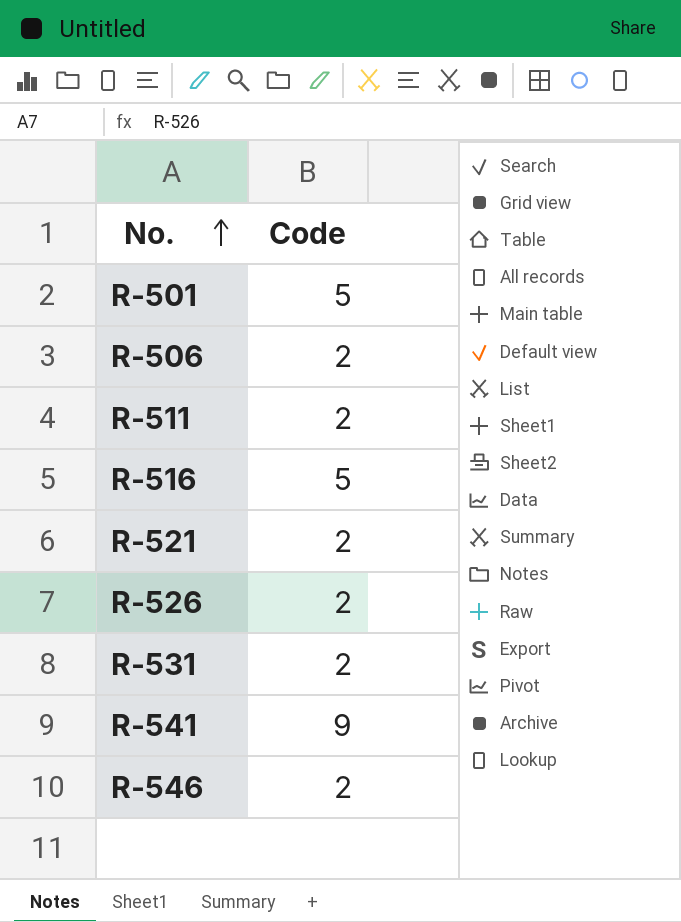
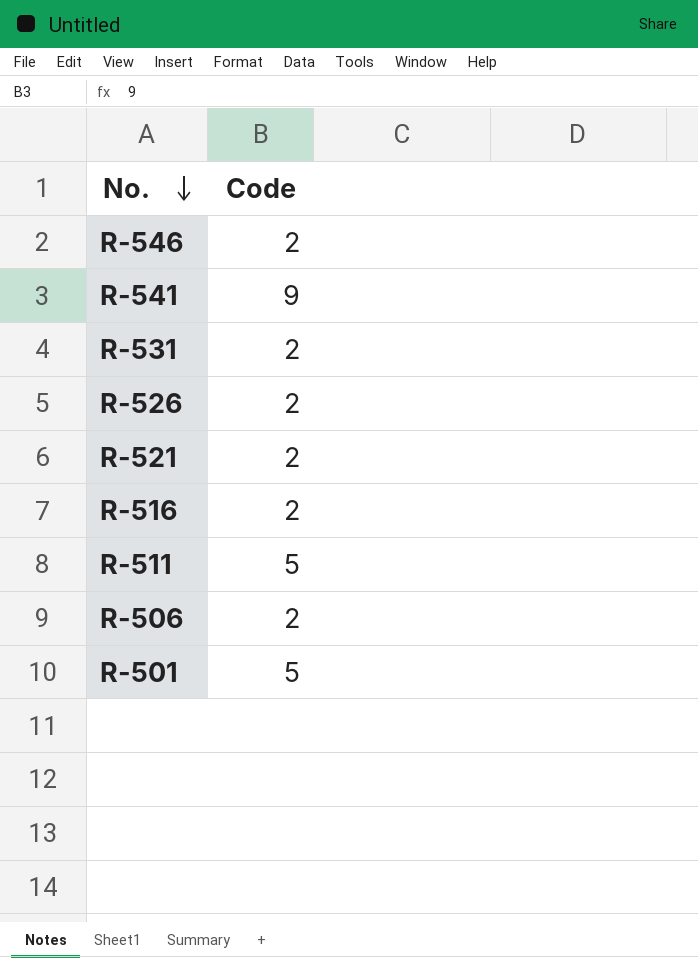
row order: No. ascending -> No. descending
R-516 | Code: 5 -> 2
R-511 | Code: 2 -> 5

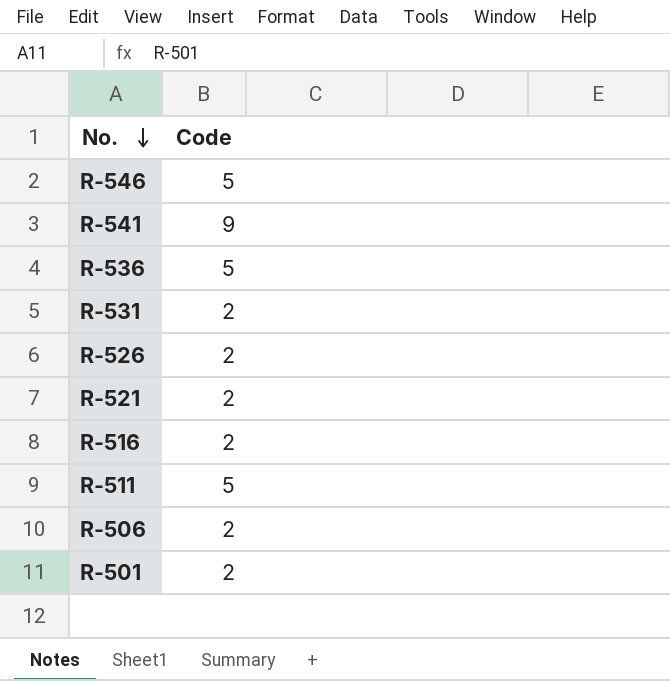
R-546 | Code: 2 -> 5
row R-536: none -> 5
R-501 | Code: 5 -> 2

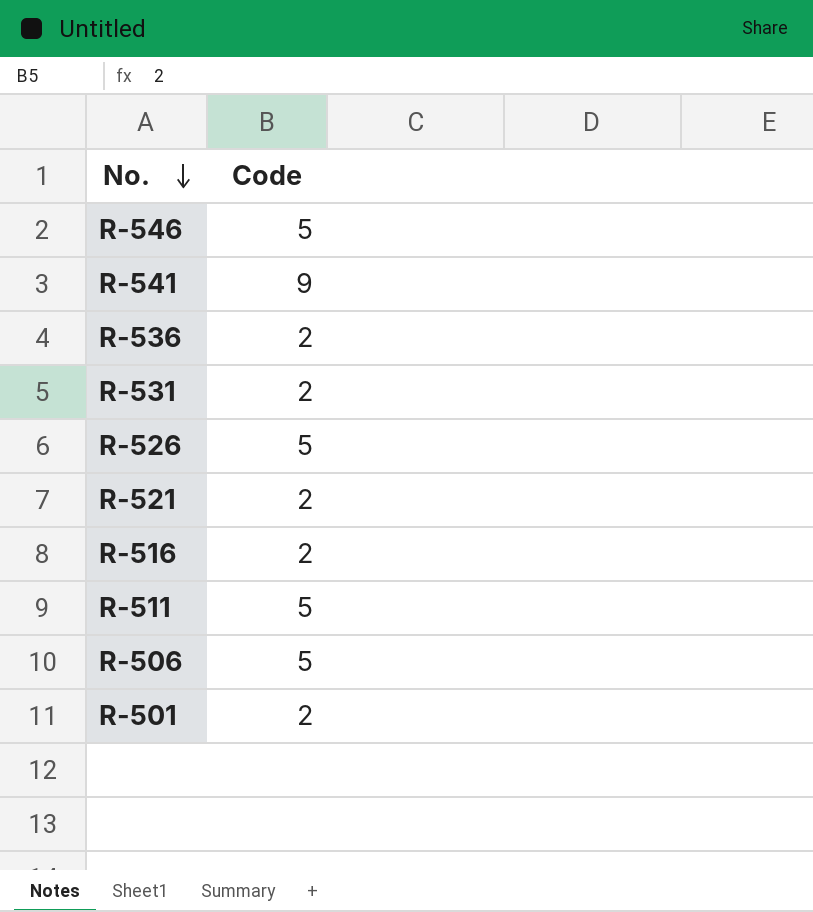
R-536 | Code: 5 -> 2
R-526 | Code: 2 -> 5
R-506 | Code: 2 -> 5

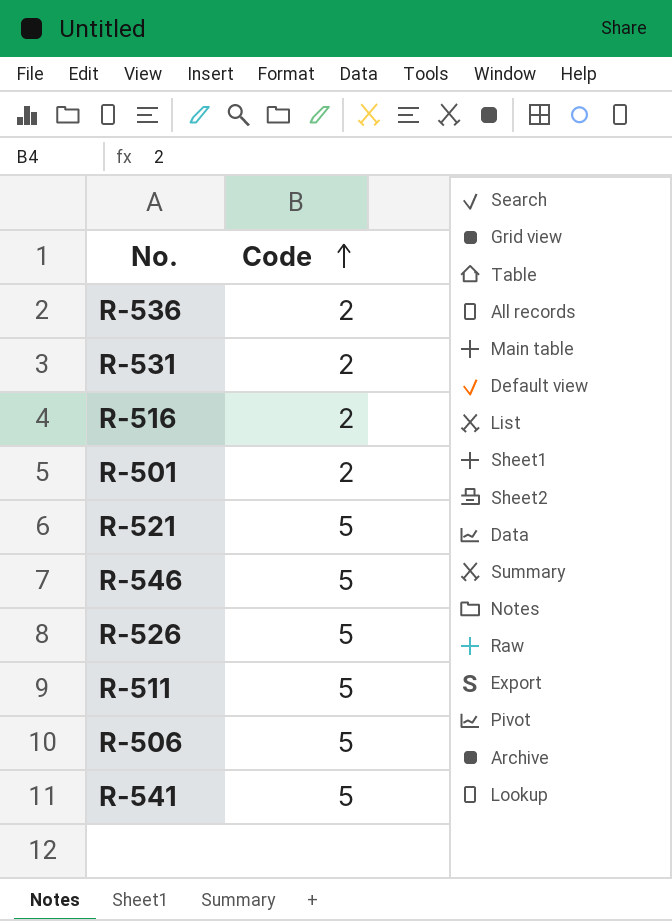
row order: No. descending -> Code ascending
R-521 | Code: 2 -> 5
R-541 | Code: 9 -> 5

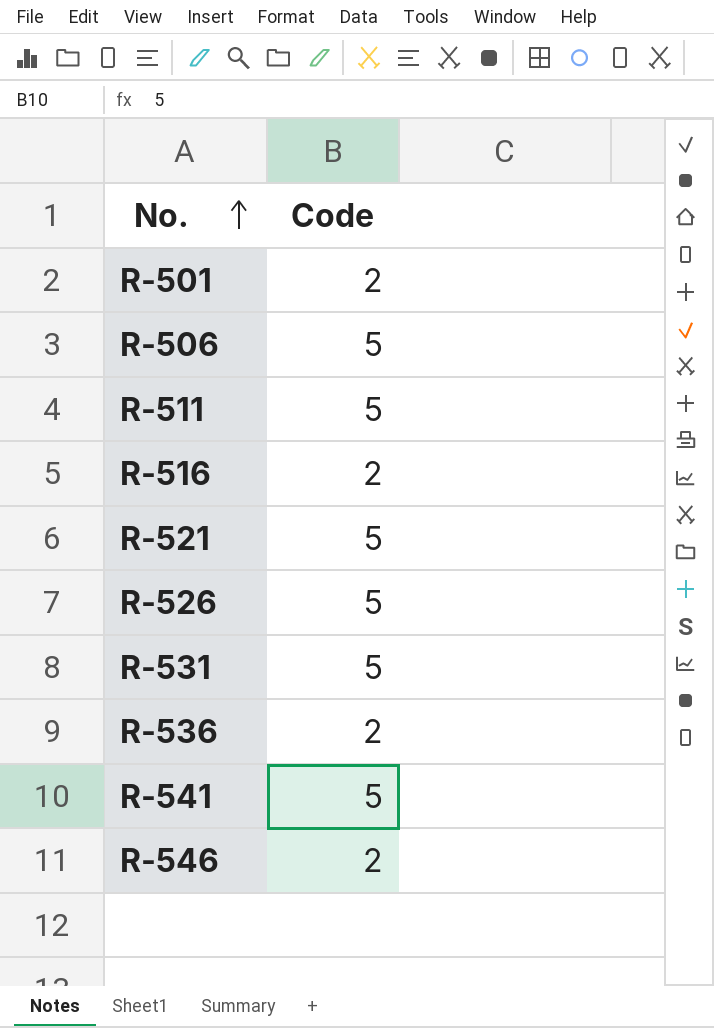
row order: Code ascending -> No. ascending
R-531 | Code: 2 -> 5
R-546 | Code: 5 -> 2

